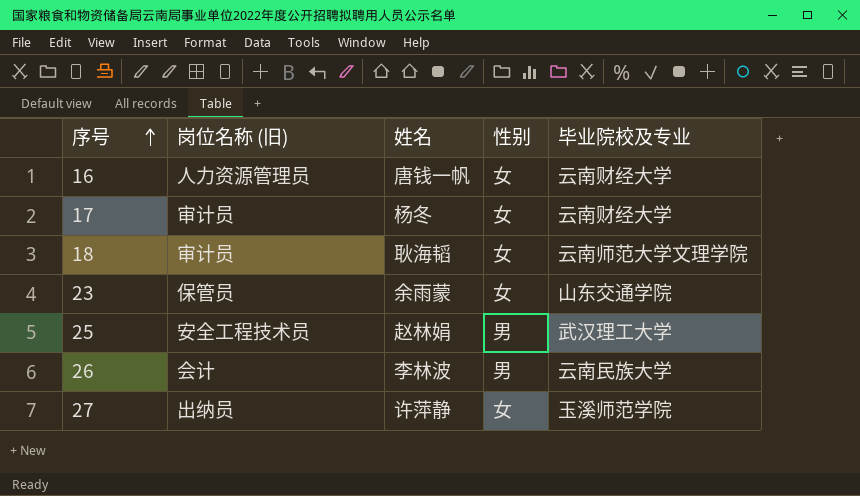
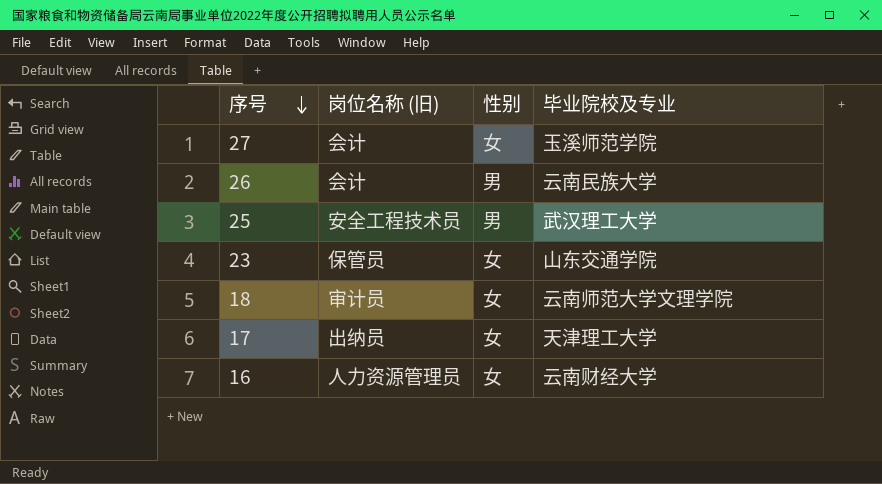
row order: 序号 ascending -> 序号 descending
column 姓名 | position: 3 -> none
27 | 岗位名称 (旧): 出纳员 -> 会计
17 | 岗位名称 (旧): 审计员 -> 出纳员
17 | 毕业院校及专业: 云南财经大学 -> 天津理工大学

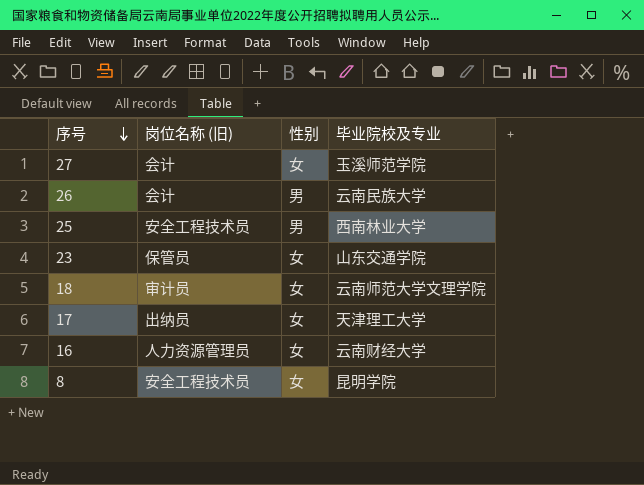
25 | 毕业院校及专业: 武汉理工大学 -> 西南林业大学
row 8: none -> 安全工程技术员 | 女 | 昆明学院

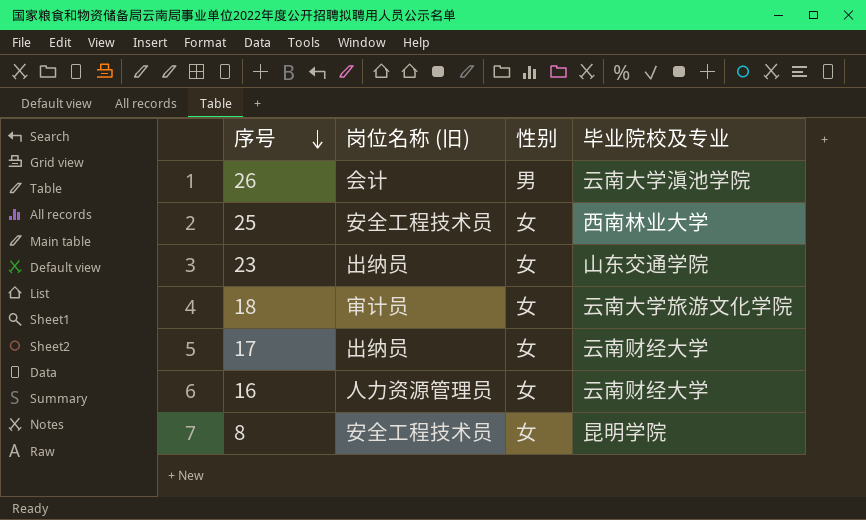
row 27: 会计 | 女 | 玉溪师范学院 -> none
26 | 毕业院校及专业: 云南民族大学 -> 云南大学滇池学院
25 | 性别: 男 -> 女
23 | 岗位名称 (旧): 保管员 -> 出纳员
18 | 毕业院校及专业: 云南师范大学文理学院 -> 云南大学旅游文化学院
17 | 毕业院校及专业: 天津理工大学 -> 云南财经大学

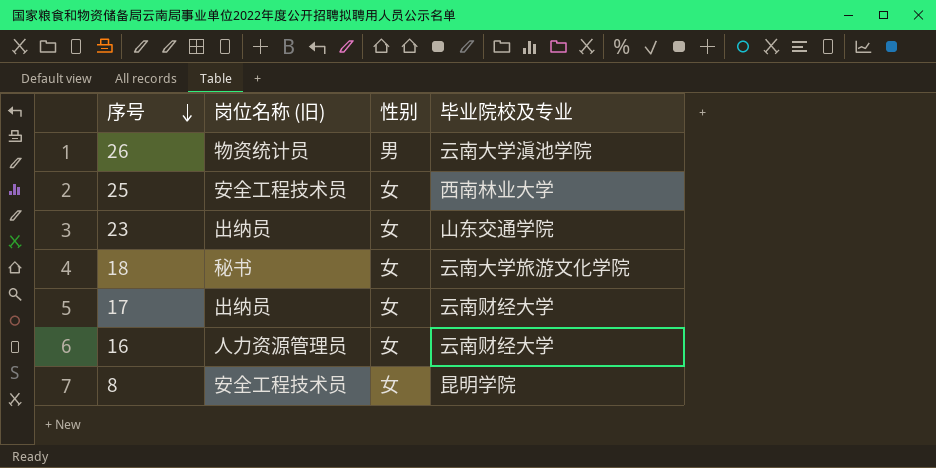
26 | 岗位名称 (旧): 会计 -> 物资统计员
18 | 岗位名称 (旧): 审计员 -> 秘书

